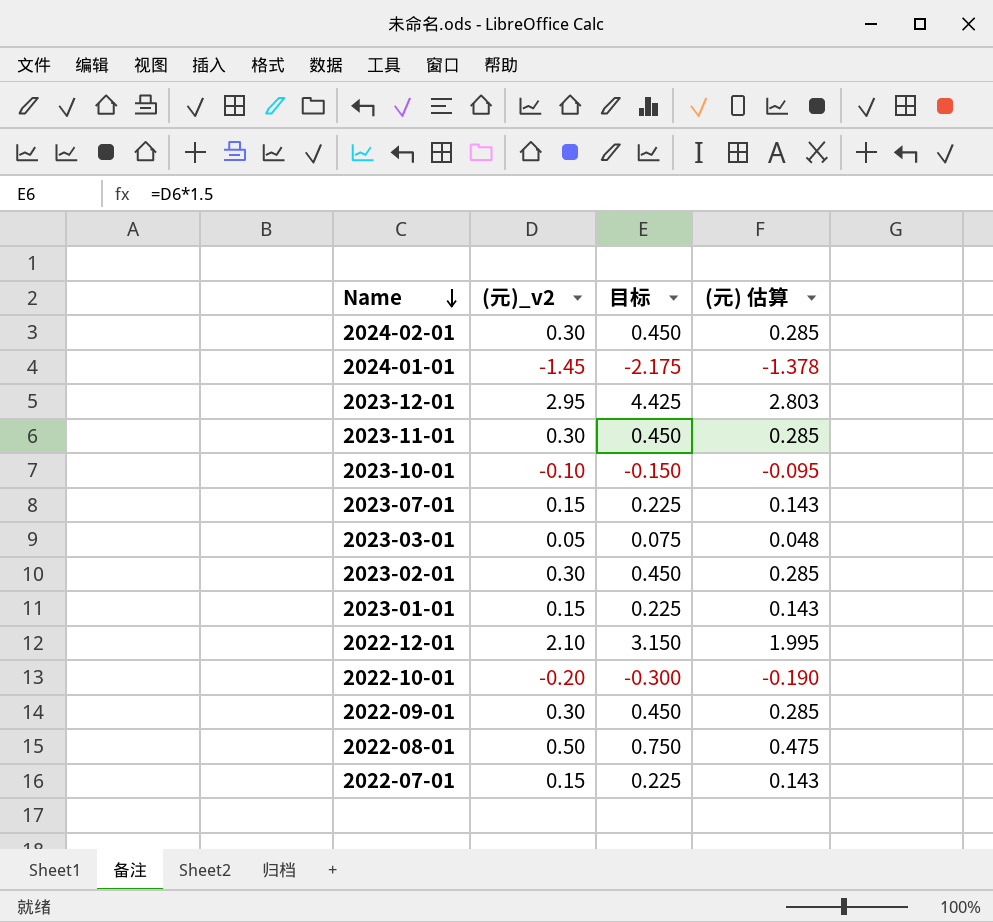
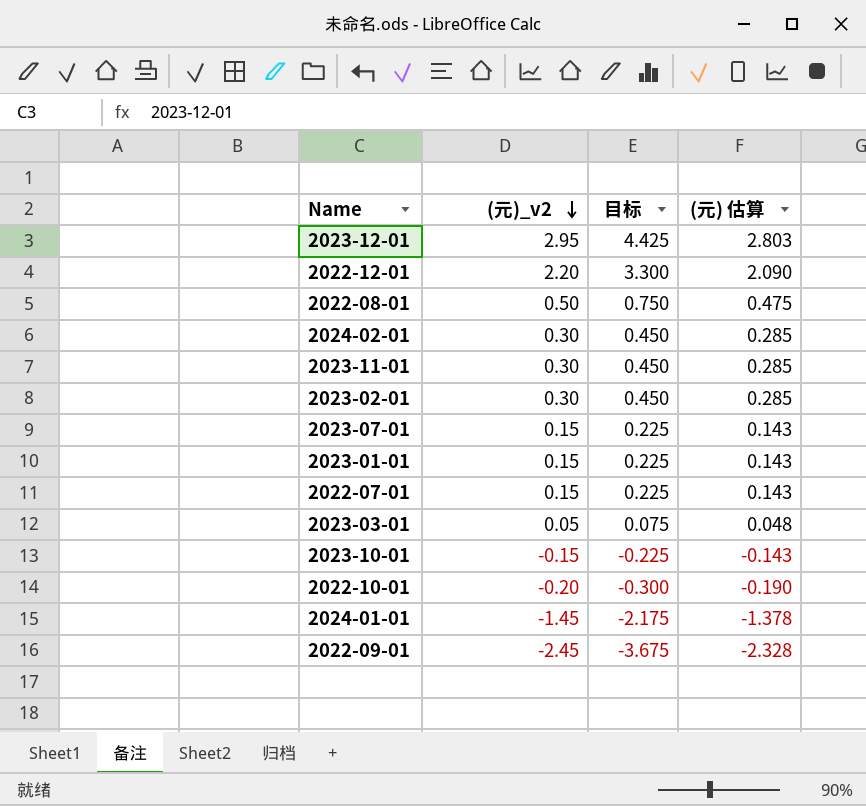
row order: Name descending -> (元)_v2 descending
2022-12-01 | (元)_v2: 2.10 -> 2.20
2022-12-01 | 目标: 3.150 -> 3.300
2022-12-01 | (元) 估算: 1.995 -> 2.090
2023-10-01 | (元)_v2: -0.10 -> -0.15
2023-10-01 | 目标: -0.150 -> -0.225
2023-10-01 | (元) 估算: -0.095 -> -0.143
2022-09-01 | (元)_v2: 0.30 -> -2.45
2022-09-01 | 目标: 0.450 -> -3.675
2022-09-01 | (元) 估算: 0.285 -> -2.328

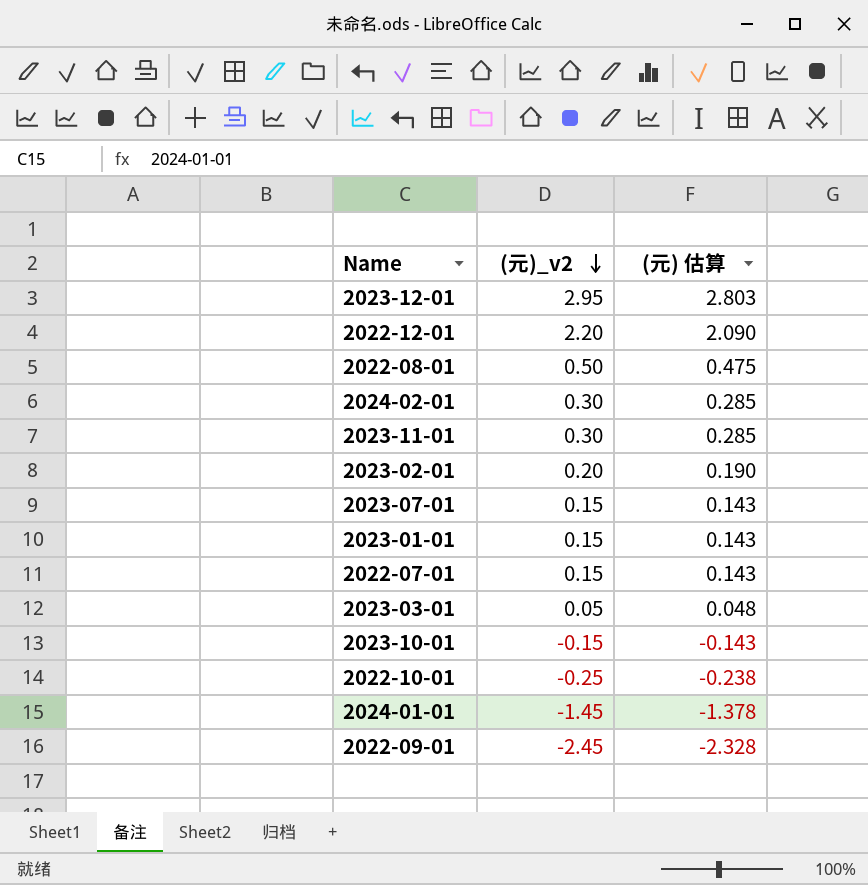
column 目标 | formula: [(元)_v2] * 1.5 -> none
2023-02-01 | (元)_v2: 0.30 -> 0.20
2023-02-01 | (元) 估算: 0.285 -> 0.190
2022-10-01 | (元)_v2: -0.20 -> -0.25
2022-10-01 | (元) 估算: -0.190 -> -0.238

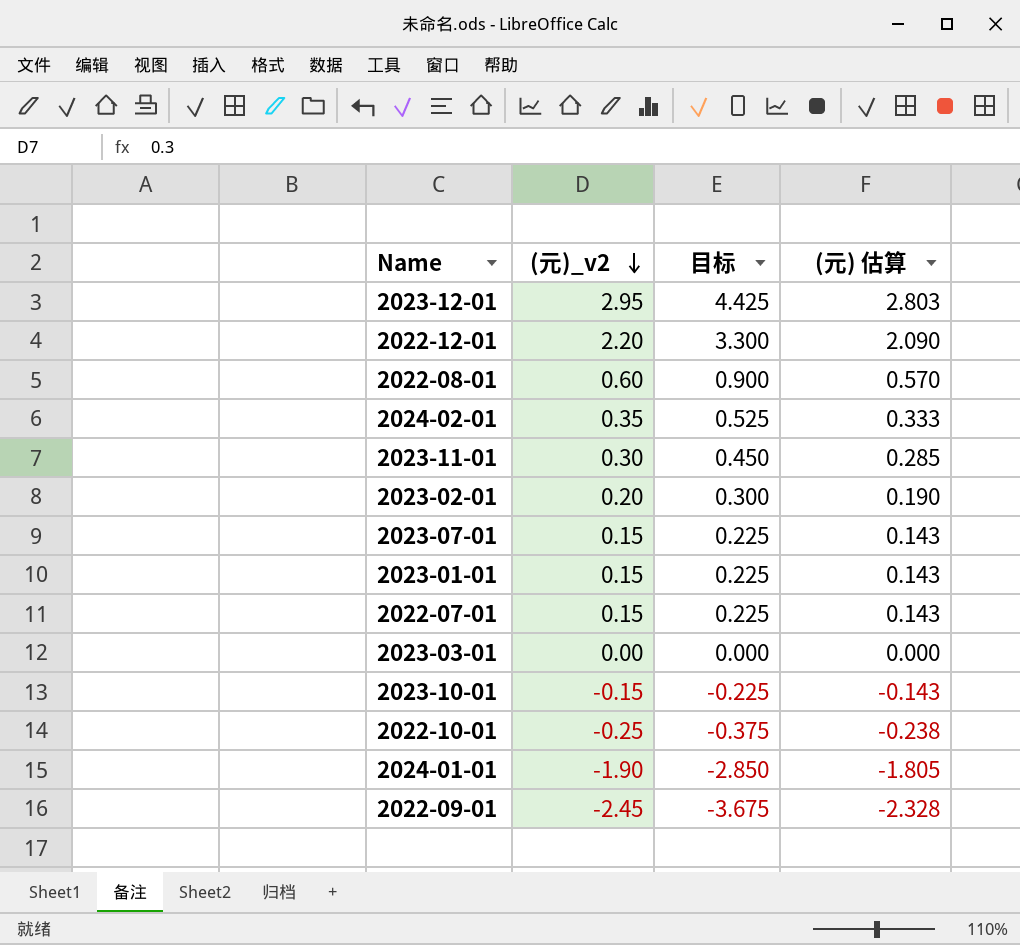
column 目标 | formula: none -> [(元)_v2] * 1.5
2022-08-01 | (元)_v2: 0.50 -> 0.60
2022-08-01 | (元) 估算: 0.475 -> 0.570
2024-02-01 | (元)_v2: 0.30 -> 0.35
2024-02-01 | (元) 估算: 0.285 -> 0.333
2023-03-01 | (元)_v2: 0.05 -> 0.00
2023-03-01 | (元) 估算: 0.048 -> 0.000
2024-01-01 | (元)_v2: -1.45 -> -1.90
2024-01-01 | (元) 估算: -1.378 -> -1.805

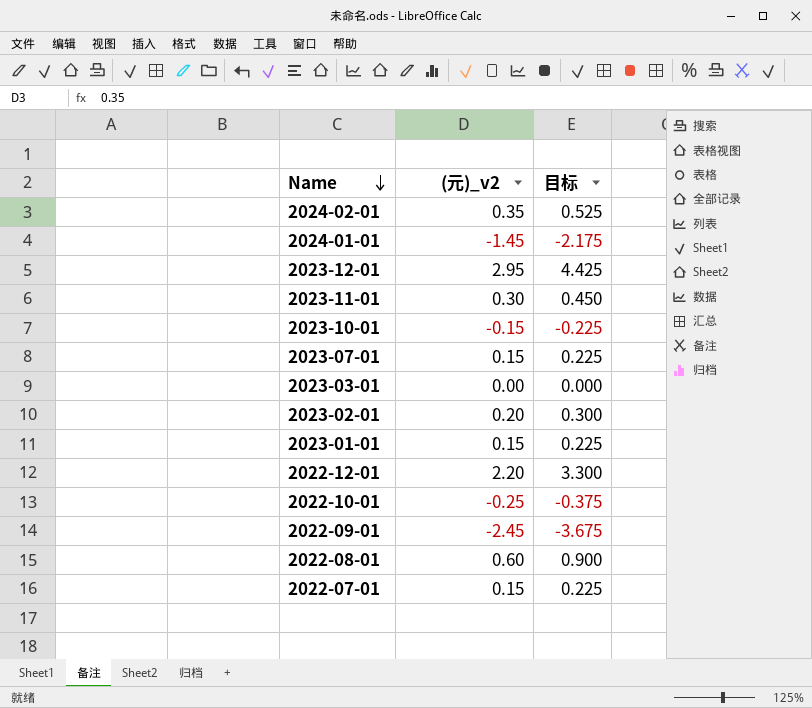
row order: (元)_v2 descending -> Name descending
column (元) 估算 | formula: [(元)_v2] * 0.95 -> none
2024-01-01 | (元)_v2: -1.90 -> -1.45
2024-01-01 | 目标: -2.850 -> -2.175

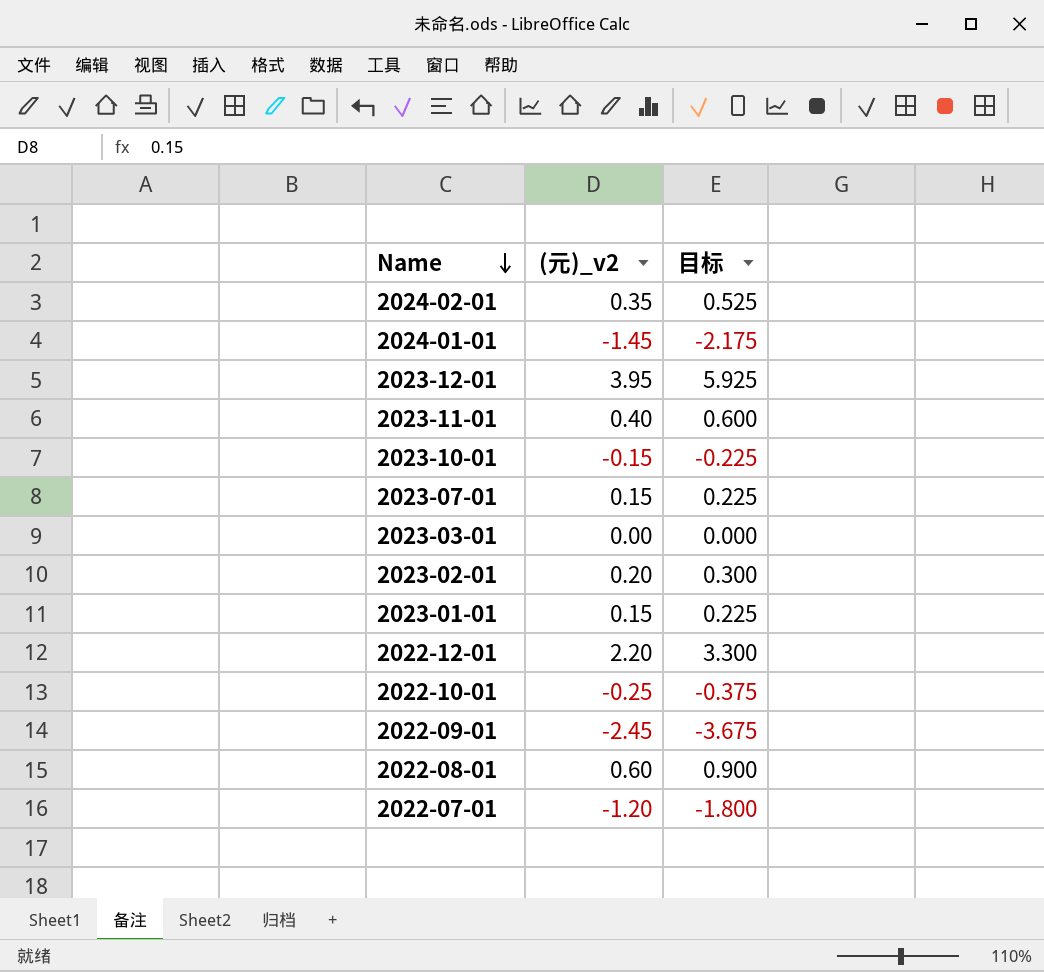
2023-12-01 | (元)_v2: 2.95 -> 3.95
2023-12-01 | 目标: 4.425 -> 5.925
2023-11-01 | (元)_v2: 0.30 -> 0.40
2023-11-01 | 目标: 0.450 -> 0.600
2022-07-01 | (元)_v2: 0.15 -> -1.20
2022-07-01 | 目标: 0.225 -> -1.800

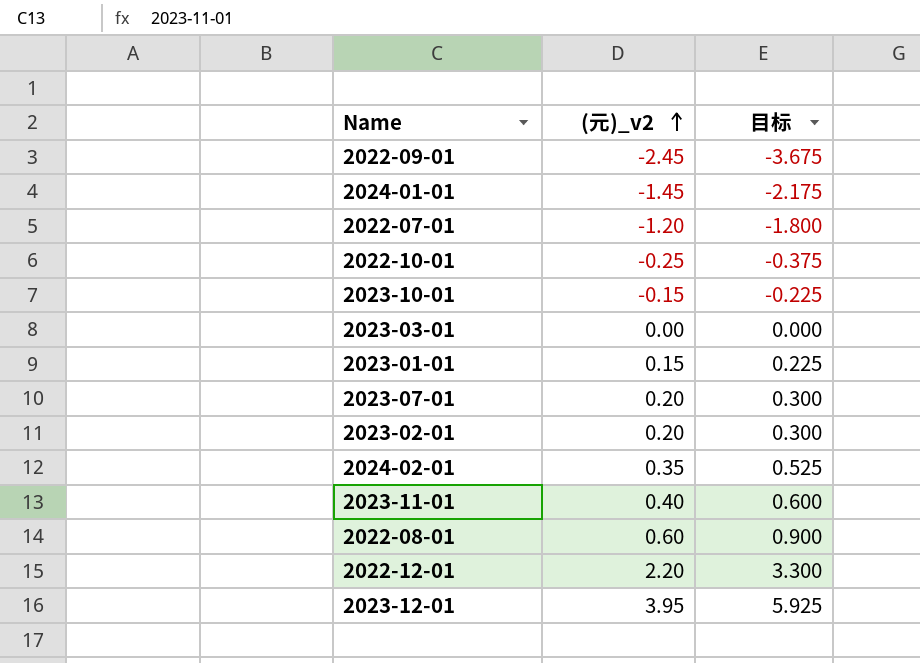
row order: Name descending -> (元)_v2 ascending
2023-07-01 | (元)_v2: 0.15 -> 0.20
2023-07-01 | 目标: 0.225 -> 0.300

